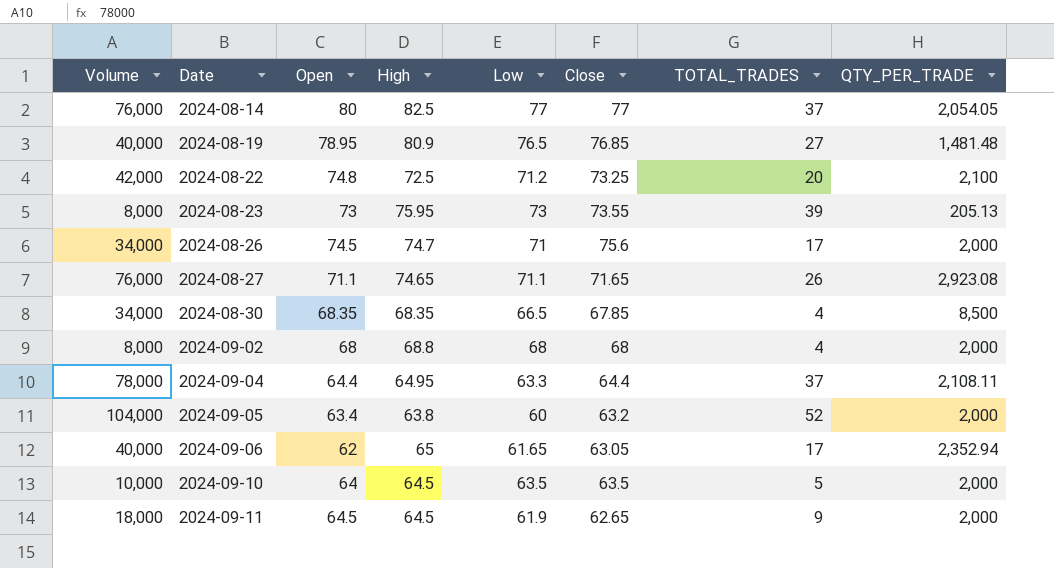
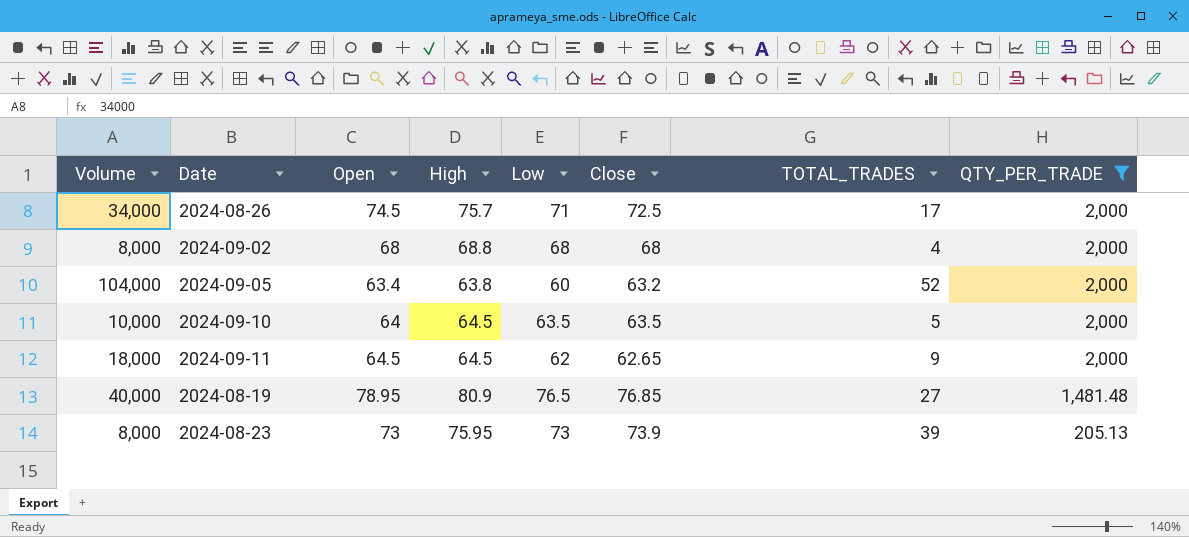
filter: none -> QTY_PER_TRADE <= 2,000
row order: Date ascending -> QTY_PER_TRADE descending
2024-08-26 | High: 74.7 -> 75.7
2024-08-26 | Close: 75.6 -> 72.5
2024-09-11 | Low: 61.9 -> 62
2024-08-23 | Close: 73.55 -> 73.9

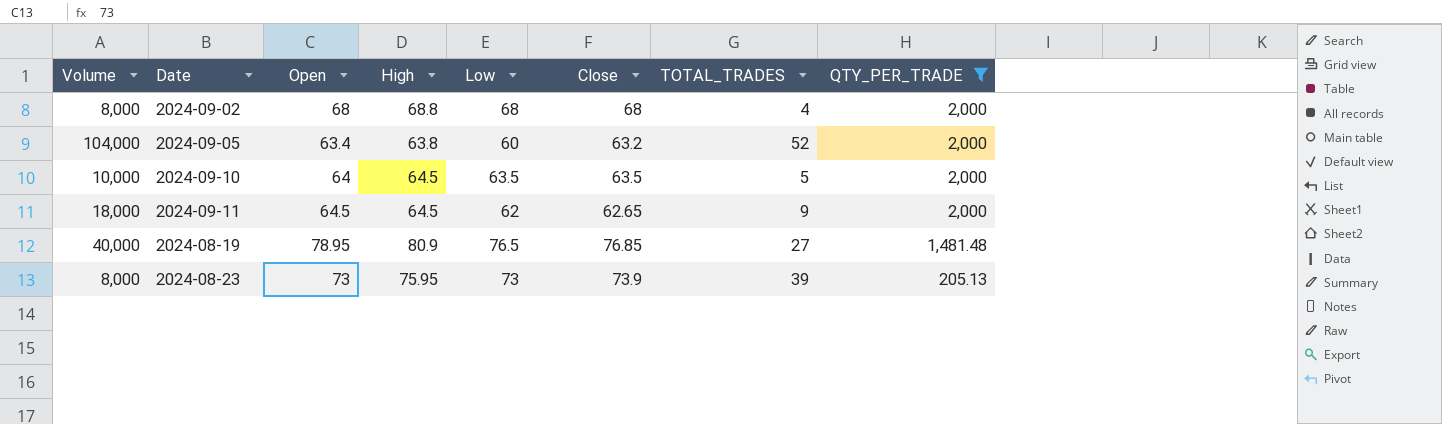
row 2024-08-26: 34,000 | 74.5 | 75.7 | 71 | 72.5 | 17 | 2,000 -> none

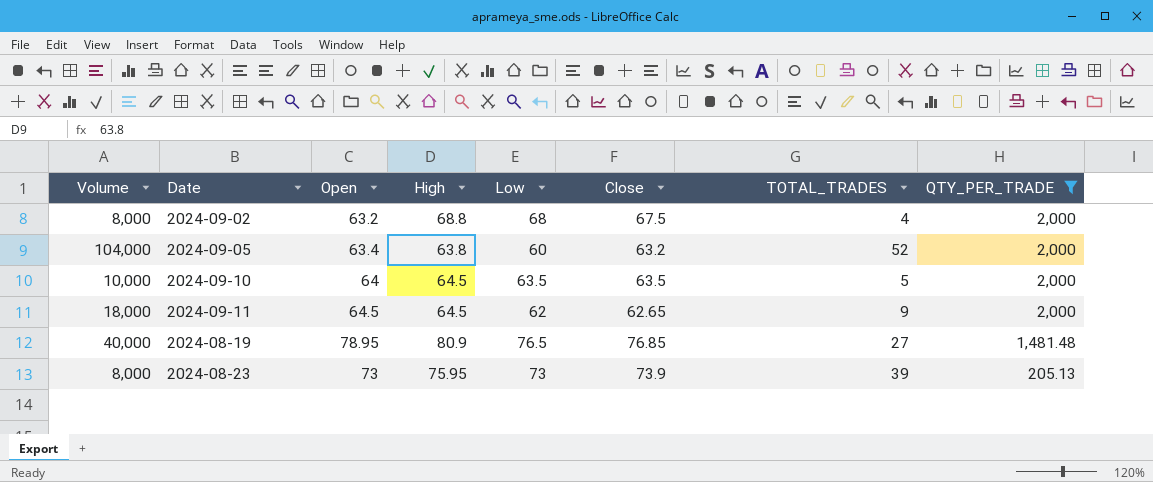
2024-09-02 | Open: 68 -> 63.2
2024-09-02 | Close: 68 -> 67.5

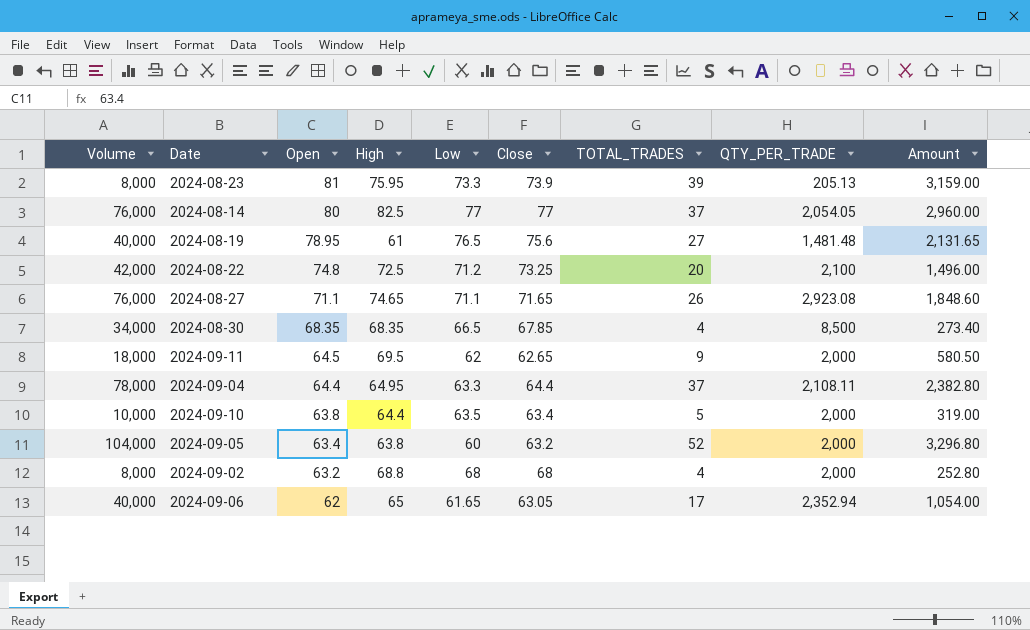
filter: QTY_PER_TRADE <= 2,000 -> none
row order: QTY_PER_TRADE descending -> Open descending
column Amount | formula: none -> [Open] * [TOTAL_TRADES]
2024-08-23 | Open: 73 -> 81
2024-08-23 | Low: 73 -> 73.3
2024-08-19 | High: 80.9 -> 61
2024-08-19 | Close: 76.85 -> 75.6
2024-09-11 | High: 64.5 -> 69.5
2024-09-10 | Open: 64 -> 63.8
2024-09-10 | High: 64.5 -> 64.4
2024-09-10 | Close: 63.5 -> 63.4
2024-09-02 | Close: 67.5 -> 68

